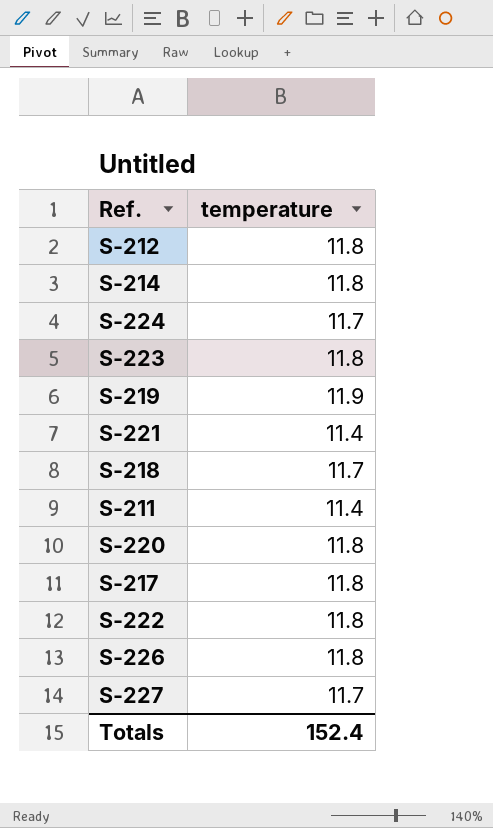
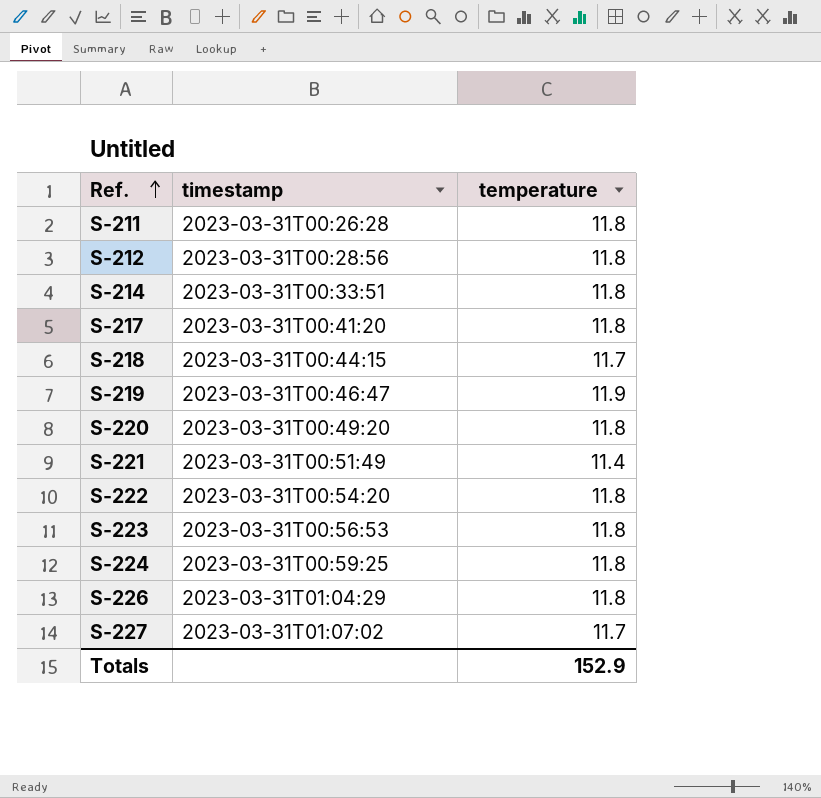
row order: none -> Ref. ascending
column timestamp | position: none -> 2
S-211 | temperature: 11.4 -> 11.8
S-224 | temperature: 11.7 -> 11.8
Totals | temperature: 152.4 -> 152.9

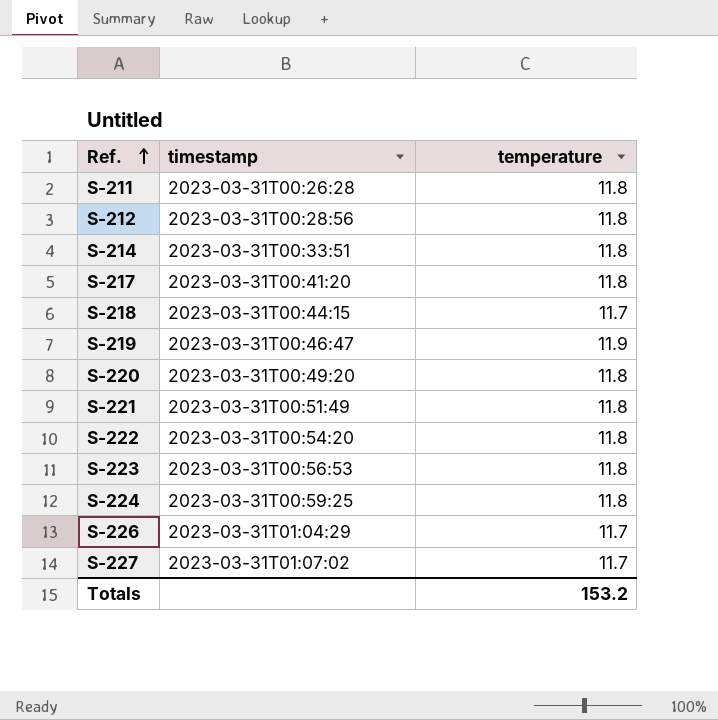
S-221 | temperature: 11.4 -> 11.8
S-226 | temperature: 11.8 -> 11.7
Totals | temperature: 152.9 -> 153.2

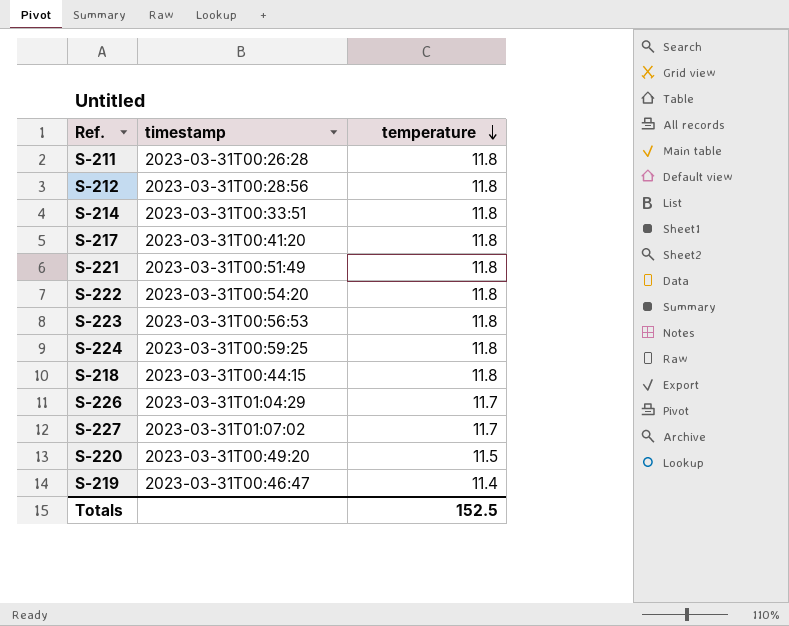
row order: Ref. ascending -> temperature descending
S-218 | temperature: 11.7 -> 11.8
S-220 | temperature: 11.8 -> 11.5
S-219 | temperature: 11.9 -> 11.4
Totals | temperature: 153.2 -> 152.5

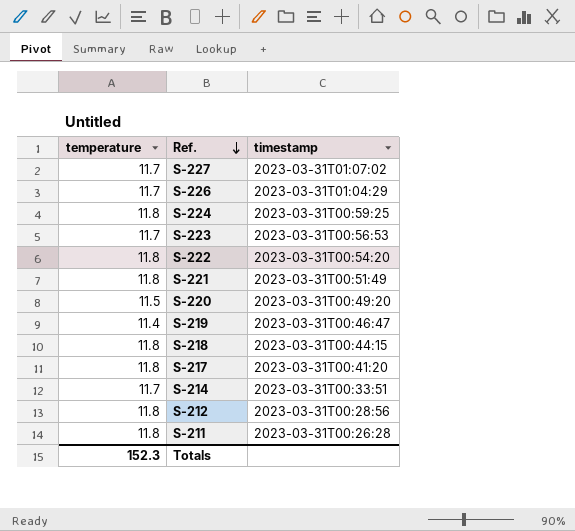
row order: temperature descending -> Ref. descending
column temperature | position: 3 -> 1
S-223 | temperature: 11.8 -> 11.7
S-214 | temperature: 11.8 -> 11.7
Totals | temperature: 152.5 -> 152.3

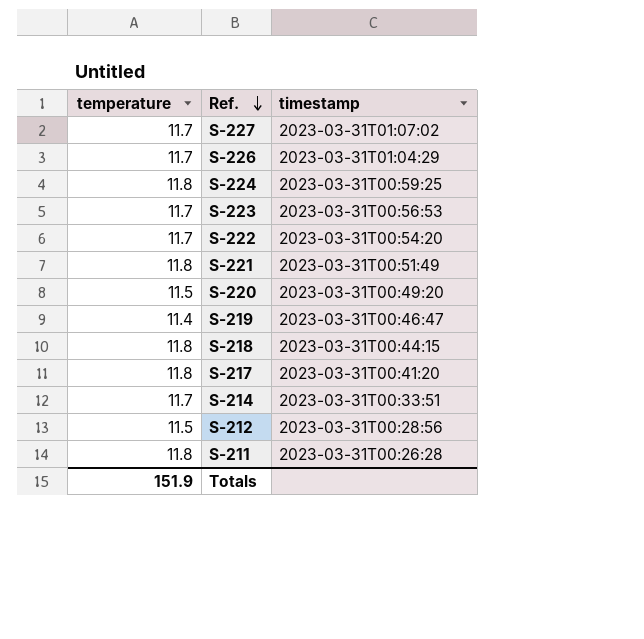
S-222 | temperature: 11.8 -> 11.7
S-212 | temperature: 11.8 -> 11.5
Totals | temperature: 152.3 -> 151.9

